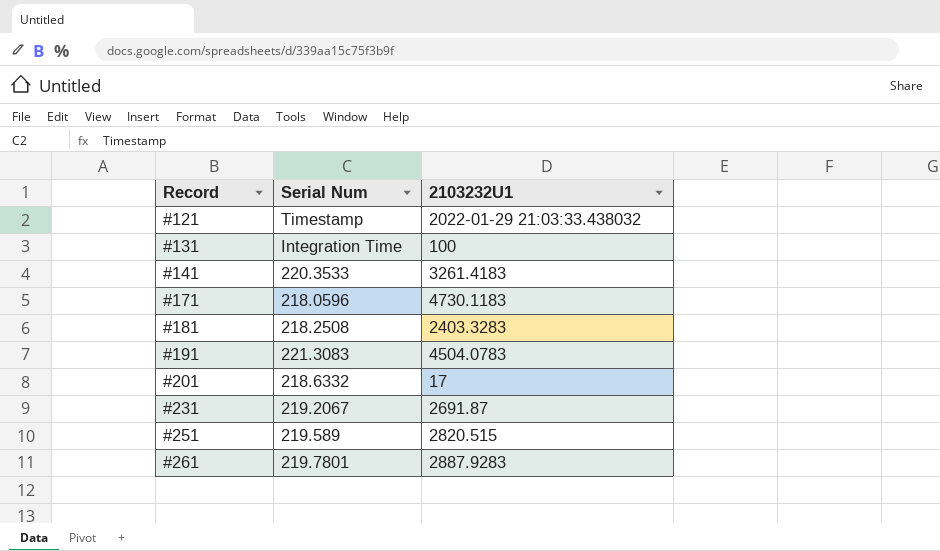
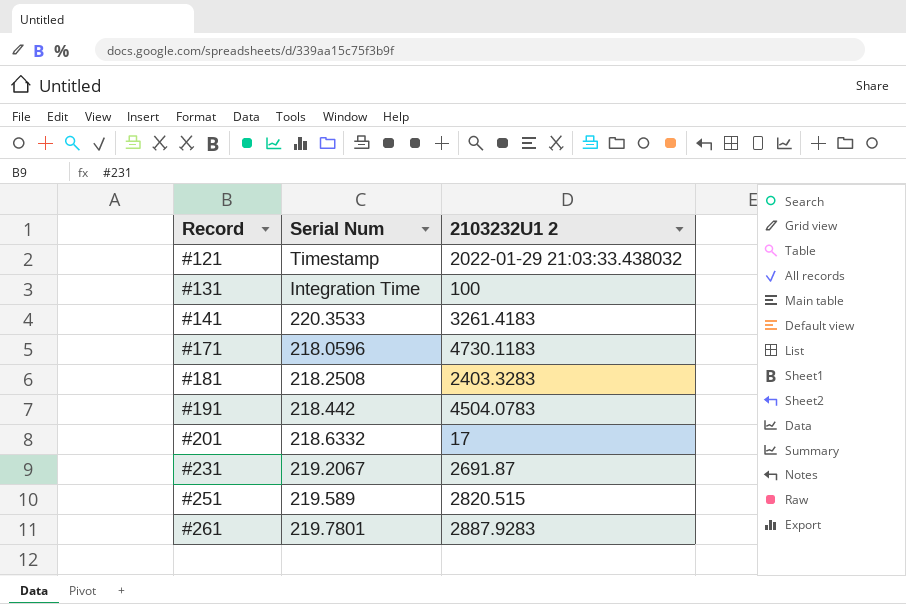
column name: 2103232U1 -> 2103232U1 2
#191 | Serial Num: 221.3083 -> 218.442

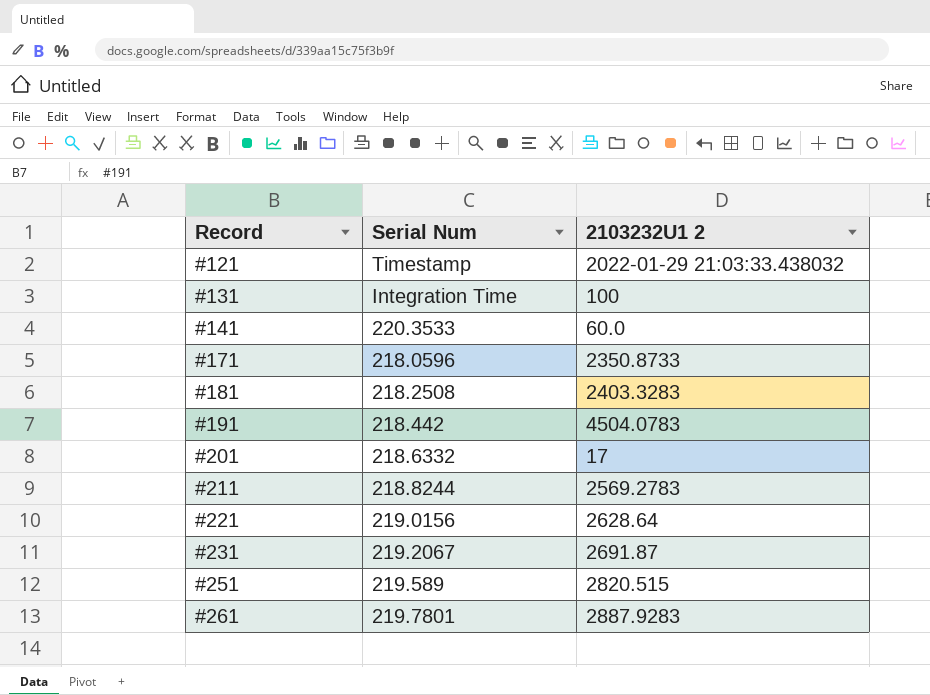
#141 | 2103232U1 2: 3261.4183 -> 60.0
#171 | 2103232U1 2: 4730.1183 -> 2350.8733
row #211: none -> 218.8244 | 2569.2783
row #221: none -> 219.0156 | 2628.64

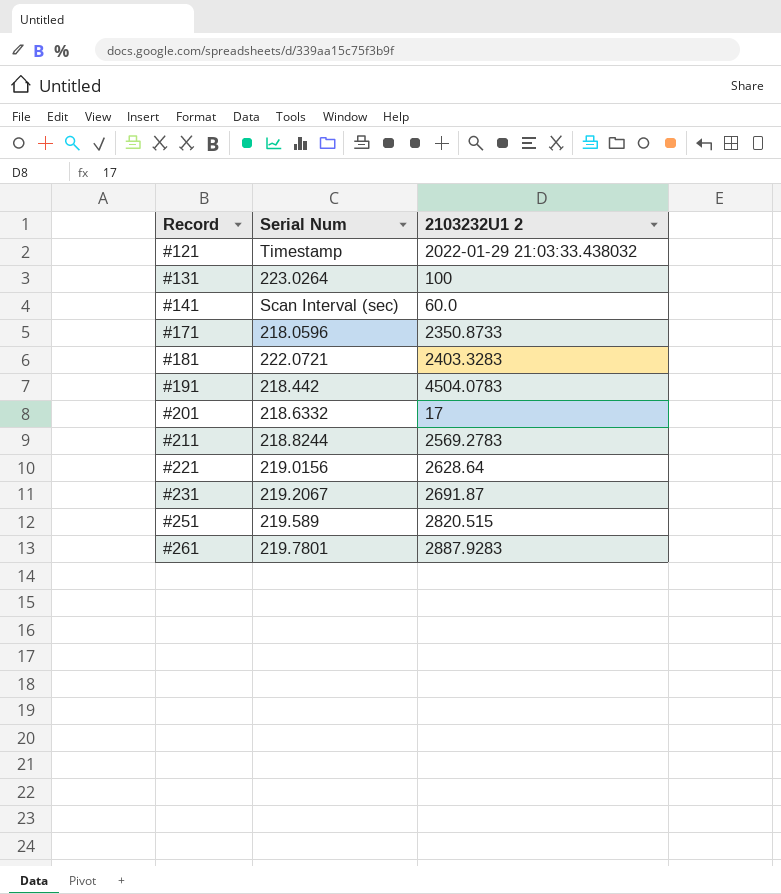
#131 | Serial Num: Integration Time -> 223.0264
#141 | Serial Num: 220.3533 -> Scan Interval (sec)
#181 | Serial Num: 218.2508 -> 222.0721

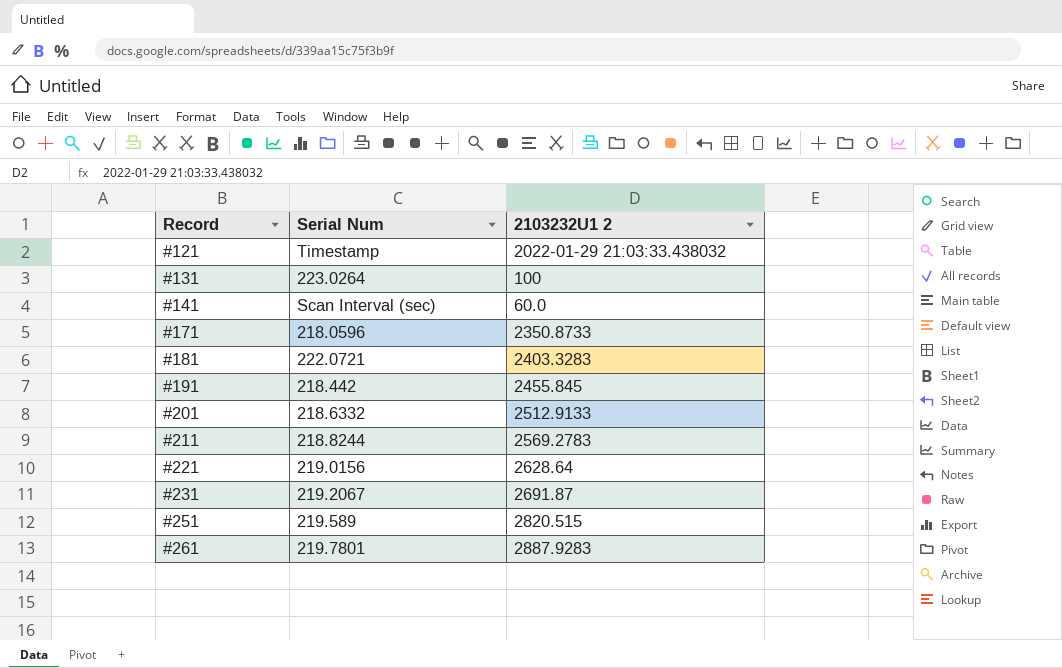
#191 | 2103232U1 2: 4504.0783 -> 2455.845
#201 | 2103232U1 2: 17 -> 2512.9133

